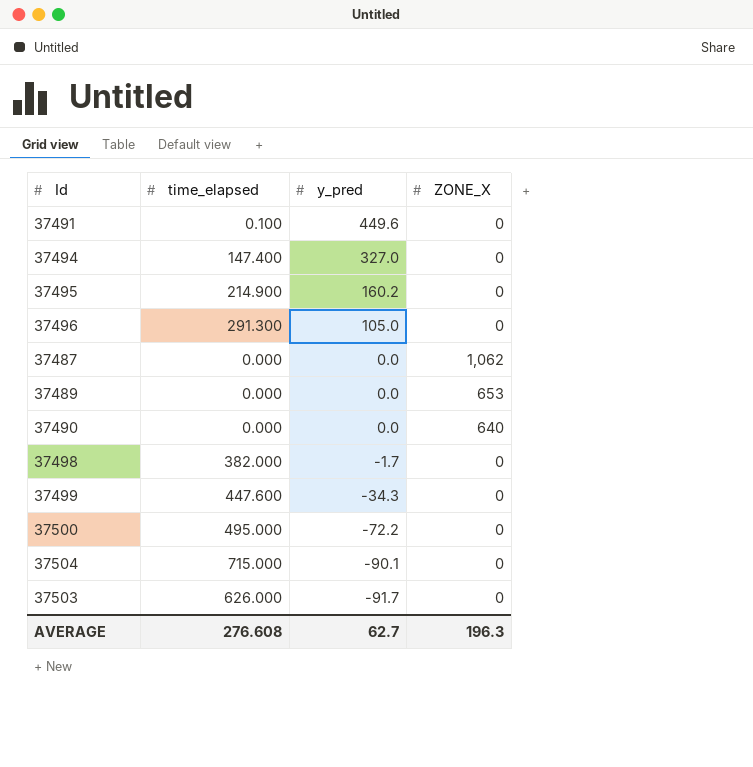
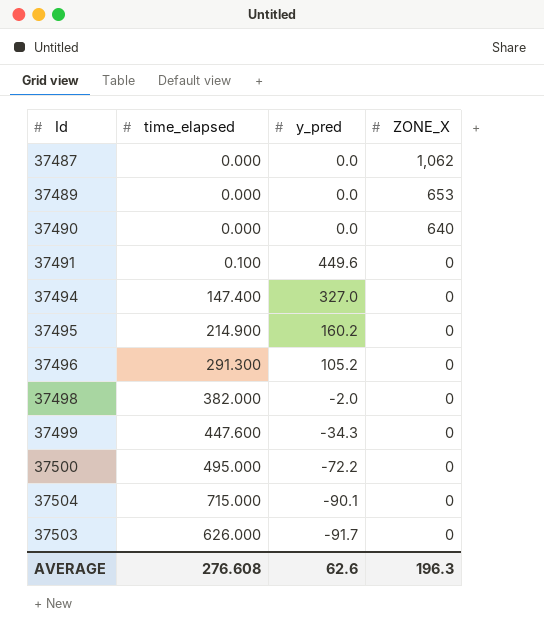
row order: y_pred descending -> ZONE_X descending
37496 | y_pred: 105.0 -> 105.2
37498 | y_pred: -1.7 -> -2.0
AVERAGE | y_pred: 62.7 -> 62.6

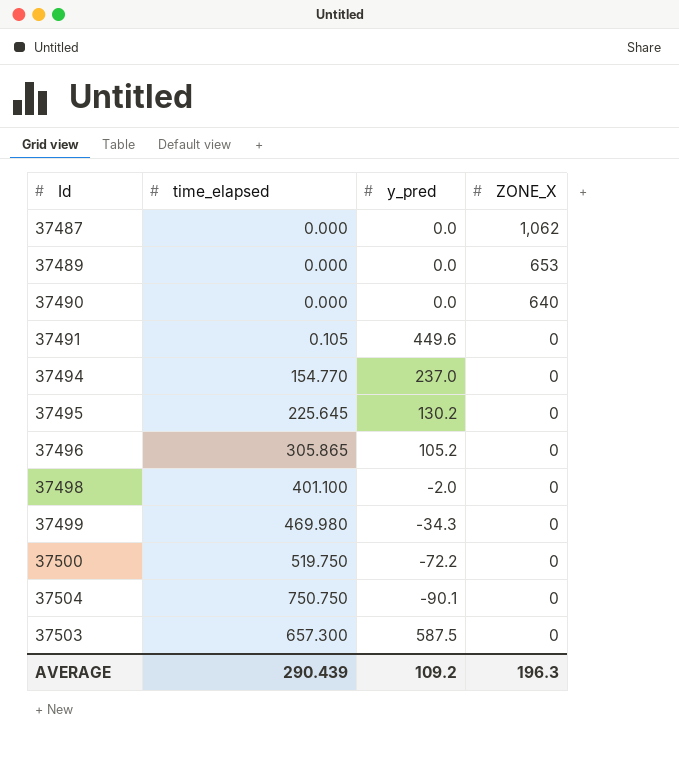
37491 | time_elapsed: 0.100 -> 0.105
37494 | time_elapsed: 147.400 -> 154.770
37494 | y_pred: 327.0 -> 237.0
37495 | time_elapsed: 214.900 -> 225.645
37495 | y_pred: 160.2 -> 130.2
37496 | time_elapsed: 291.300 -> 305.865
37498 | time_elapsed: 382.000 -> 401.100
37499 | time_elapsed: 447.600 -> 469.980
37500 | time_elapsed: 495.000 -> 519.750
37504 | time_elapsed: 715.000 -> 750.750
37503 | time_elapsed: 626.000 -> 657.300
37503 | y_pred: -91.7 -> 587.5
AVERAGE | time_elapsed: 276.608 -> 290.439
AVERAGE | y_pred: 62.6 -> 109.2

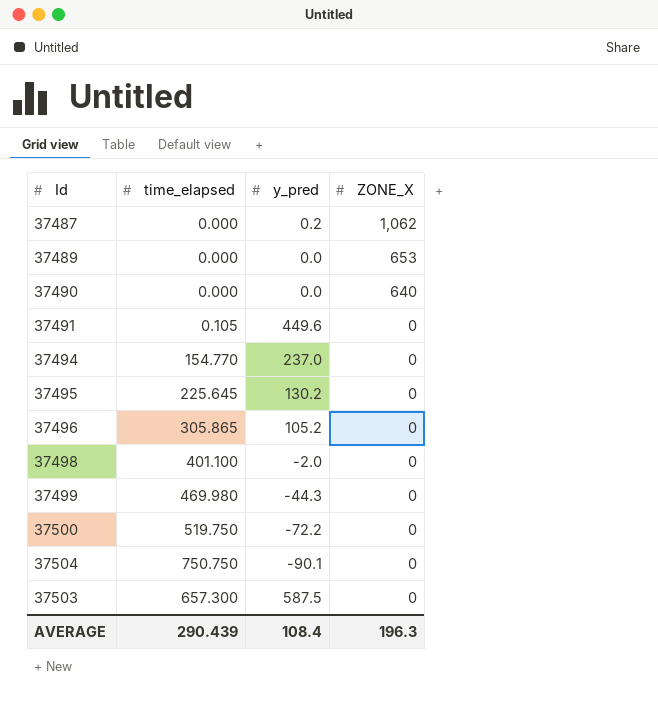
37487 | y_pred: 0.0 -> 0.2
37499 | y_pred: -34.3 -> -44.3
AVERAGE | y_pred: 109.2 -> 108.4

